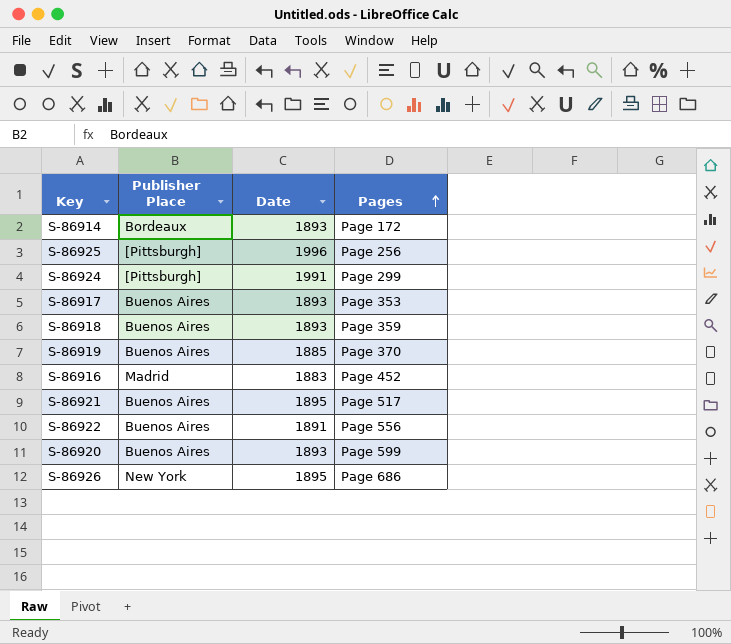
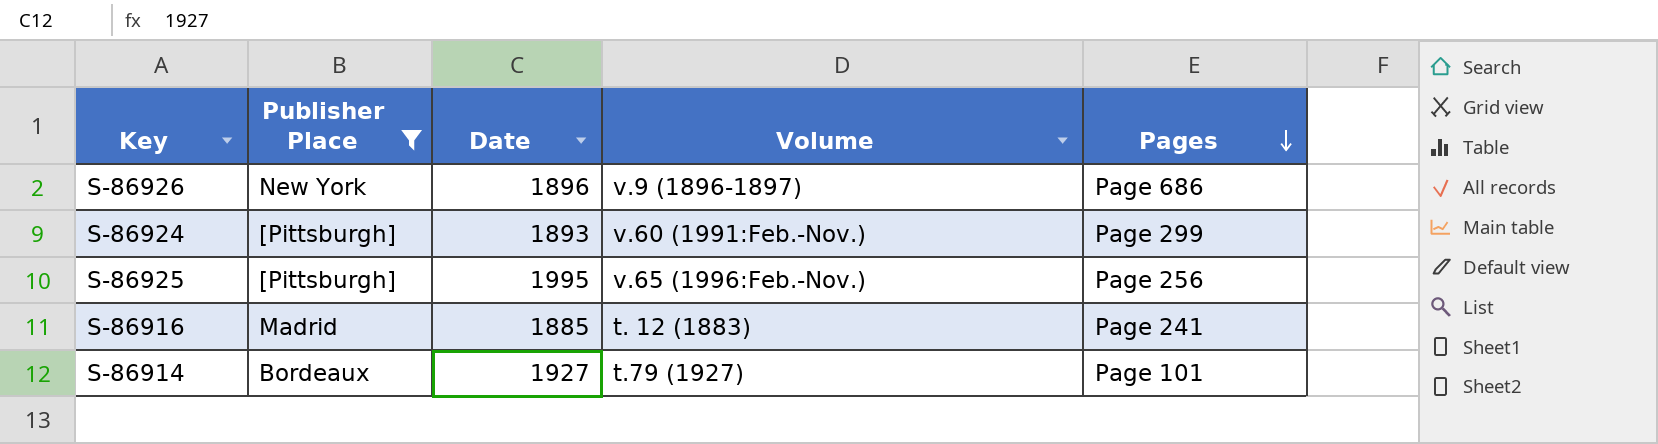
filter: none -> Publisher Place != Buenos Aires
row order: Pages ascending -> Pages descending
column Volume | position: none -> 4
S-86926 | Date: 1895 -> 1896
S-86924 | Date: 1991 -> 1893
S-86925 | Date: 1996 -> 1995
S-86916 | Date: 1883 -> 1885
S-86916 | Pages: Page 452 -> Page 241
S-86914 | Date: 1893 -> 1927
S-86914 | Pages: Page 172 -> Page 101

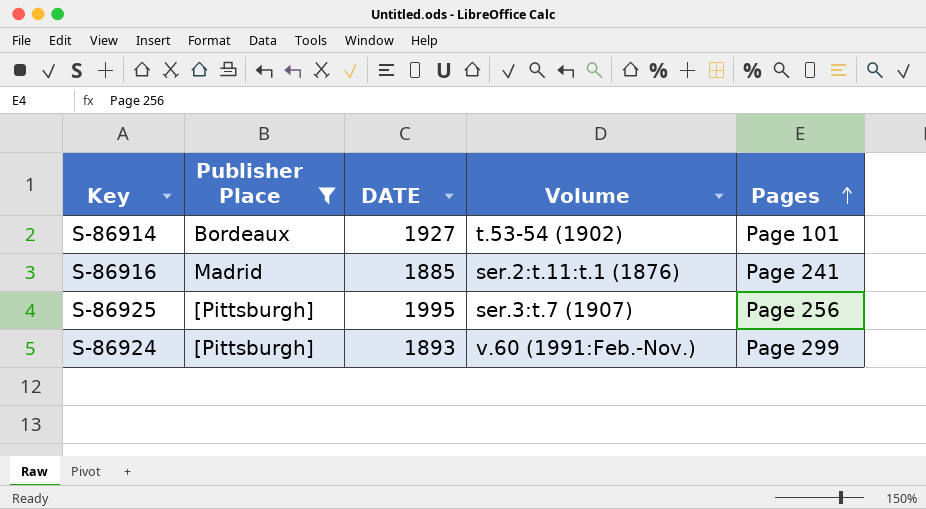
row order: Pages descending -> Pages ascending
column name: Date -> DATE
row S-86926: New York | 1896 | v.9 (1896-1897) | Page 686 -> none
S-86914 | Volume: t.79 (1927) -> t.53-54 (1902)
S-86916 | Volume: t. 12 (1883) -> ser.2:t.11:t.1 (1876)
S-86925 | Volume: v.65 (1996:Feb.-Nov.) -> ser.3:t.7 (1907)

